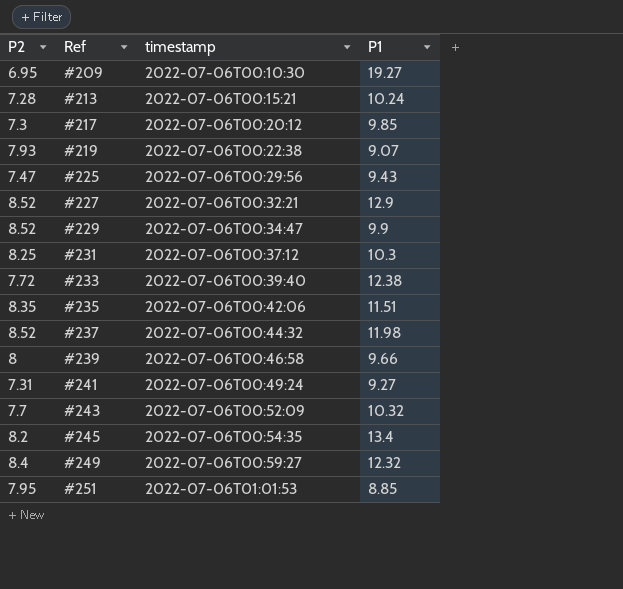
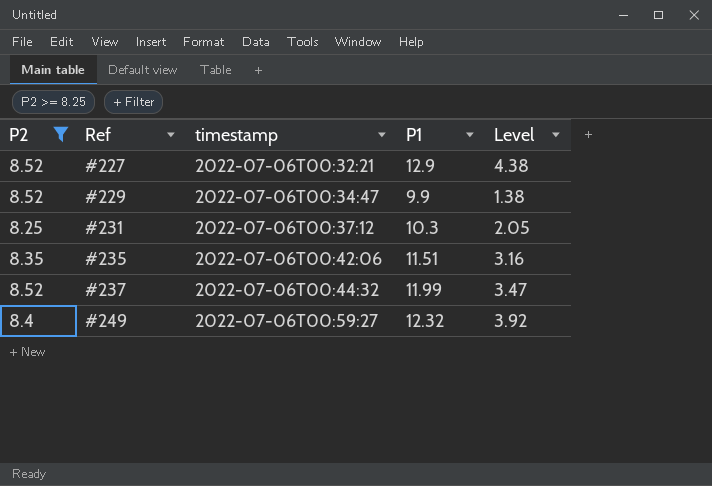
filter: none -> P2 >= 8.25
column Level | formula: none -> [P1] - [P2]
#237 | P1: 11.98 -> 11.99

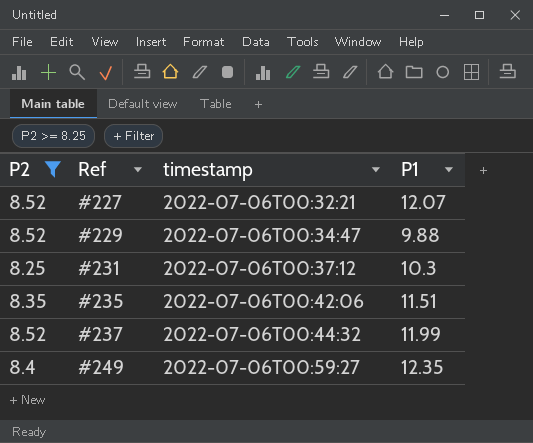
column Level | formula: [P1] - [P2] -> none
#227 | P1: 12.9 -> 12.07
#229 | P1: 9.9 -> 9.88
#249 | P1: 12.32 -> 12.35

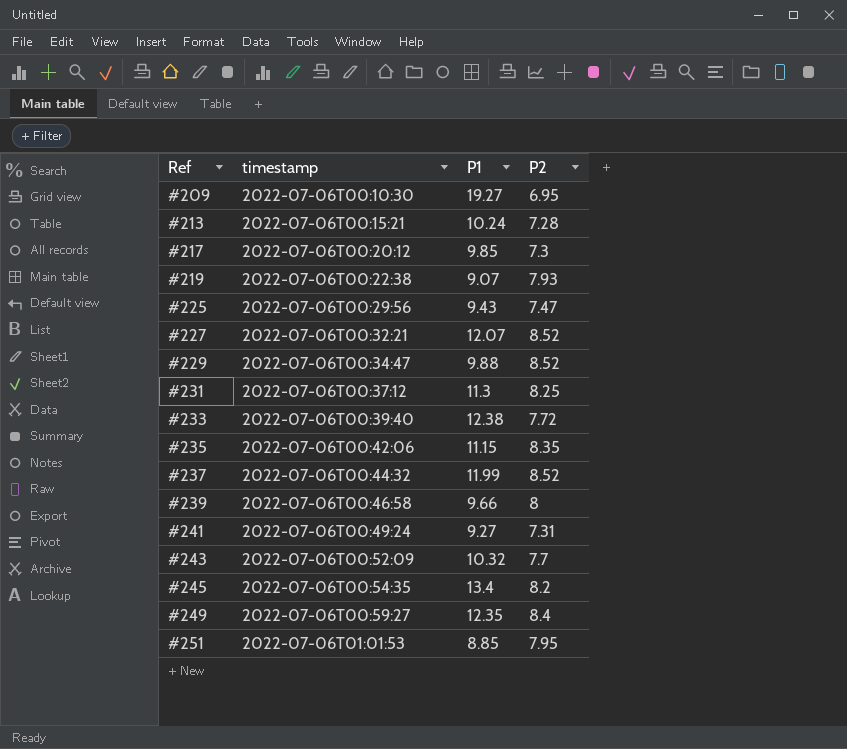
filter: P2 >= 8.25 -> none
column P2 | position: 1 -> 4
#231 | P1: 10.3 -> 11.3
#235 | P1: 11.51 -> 11.15

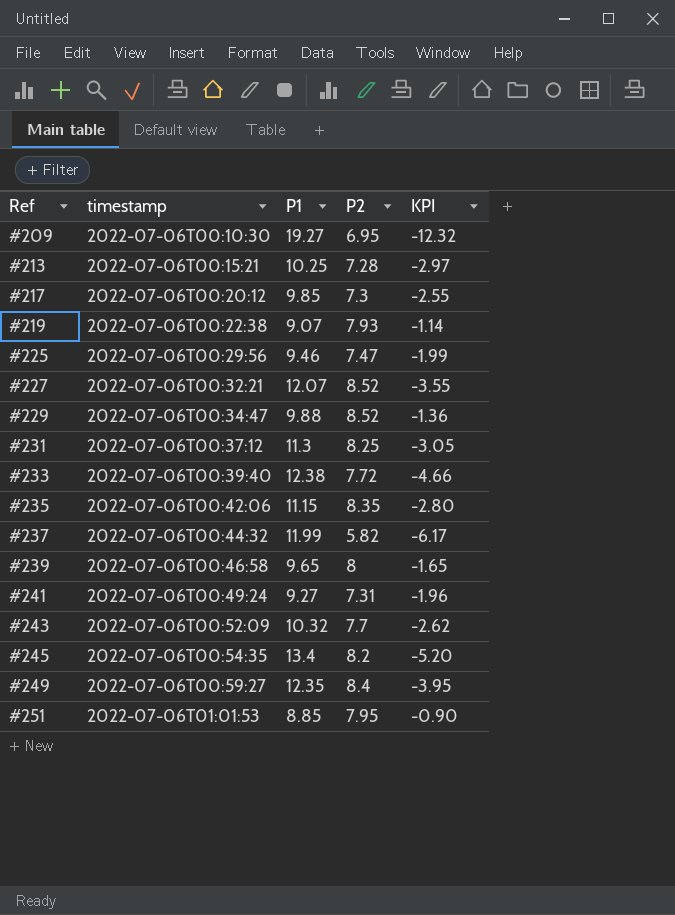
column KPI | formula: none -> [P2] - [P1]
#213 | P1: 10.24 -> 10.25
#225 | P1: 9.43 -> 9.46
#237 | P2: 8.52 -> 5.82
#239 | P1: 9.66 -> 9.65

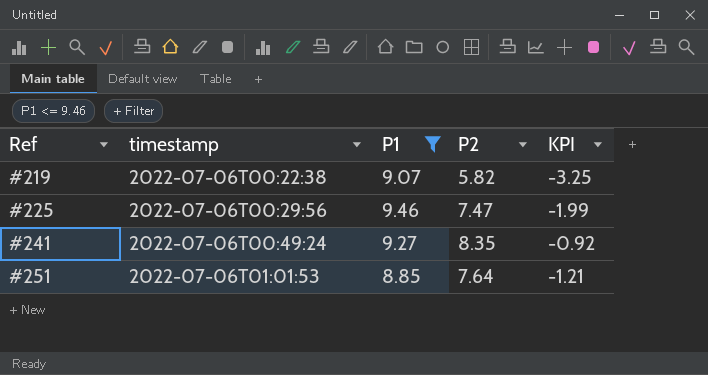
filter: none -> P1 <= 9.46
#219 | P2: 7.93 -> 5.82
#219 | KPI: -1.14 -> -3.25
#241 | P2: 7.31 -> 8.35
#241 | KPI: -1.96 -> -0.92
#251 | P2: 7.95 -> 7.64
#251 | KPI: -0.90 -> -1.21

